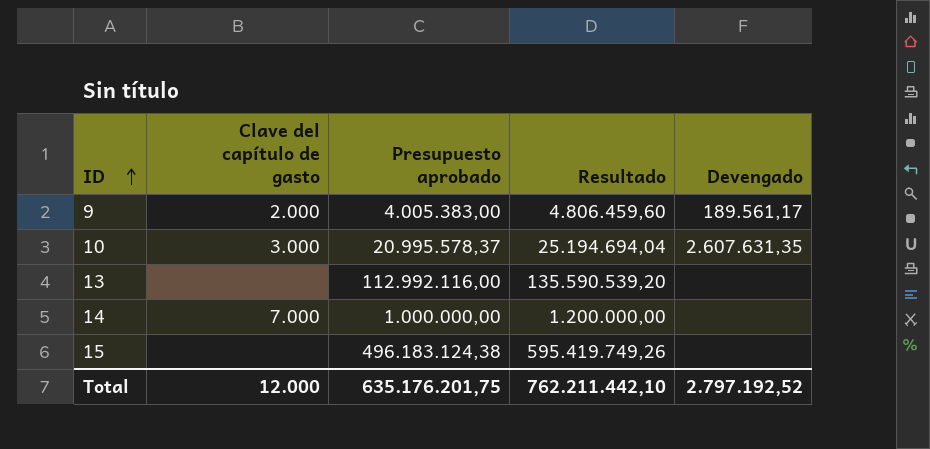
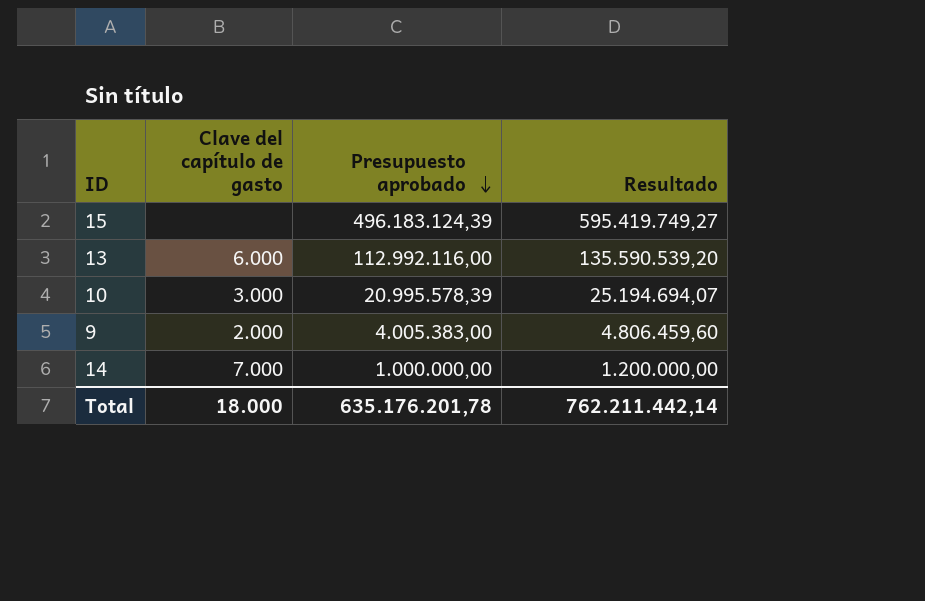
row order: ID ascending -> Presupuesto aprobado descending
column Devengado | position: 5 -> none
15 | Presupuesto aprobado: 496.183.124,38 -> 496.183.124,39
15 | Resultado: 595.419.749,26 -> 595.419.749,27
13 | Clave del capítulo de gasto: none -> 6.000
10 | Presupuesto aprobado: 20.995.578,37 -> 20.995.578,39
10 | Resultado: 25.194.694,04 -> 25.194.694,07
Total | Clave del capítulo de gasto: 12.000 -> 18.000
Total | Presupuesto aprobado: 635.176.201,75 -> 635.176.201,78
Total | Resultado: 762.211.442,10 -> 762.211.442,14

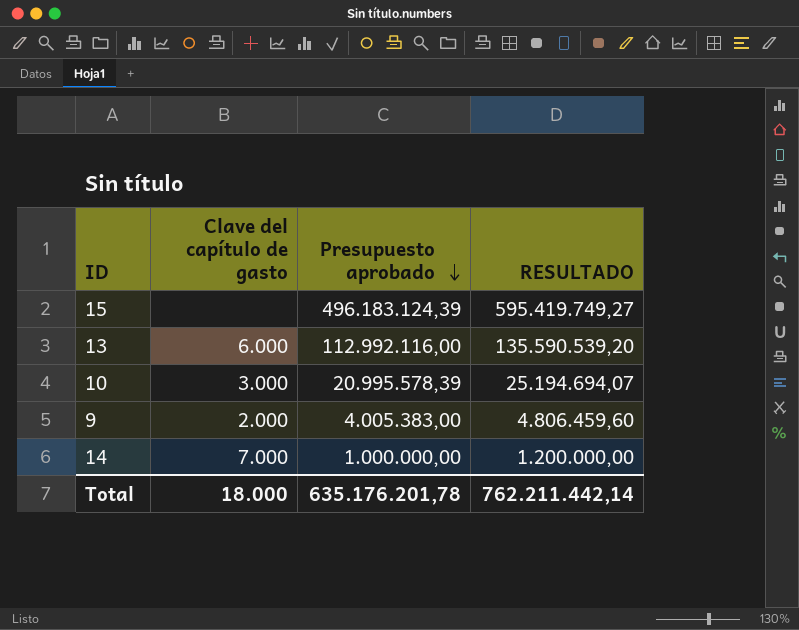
column name: Resultado -> RESULTADO

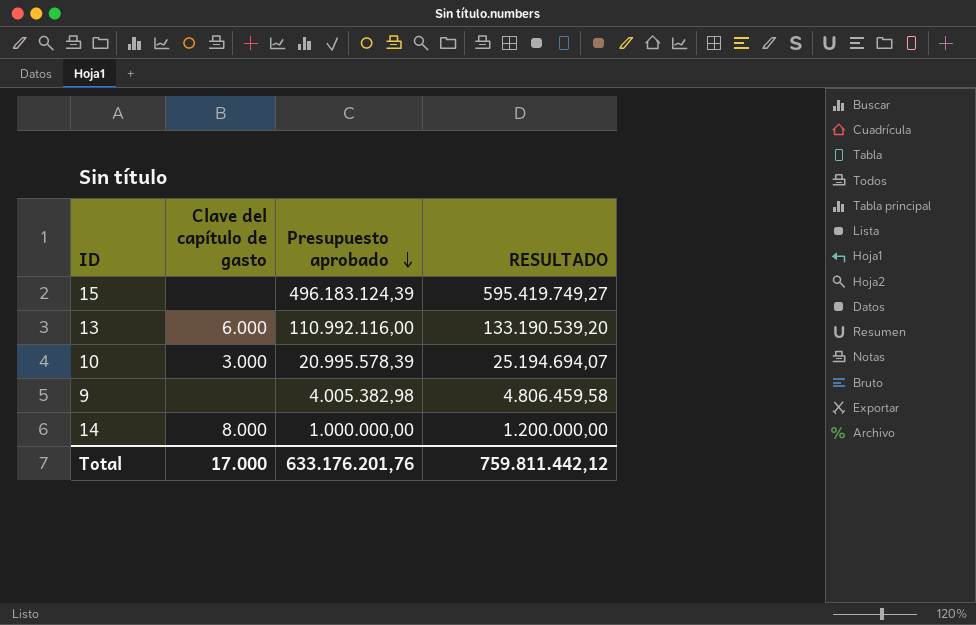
13 | Presupuesto aprobado: 112.992.116,00 -> 110.992.116,00
13 | RESULTADO: 135.590.539,20 -> 133.190.539,20
9 | Clave del capítulo de gasto: 2.000 -> none
9 | Presupuesto aprobado: 4.005.383,00 -> 4.005.382,98
9 | RESULTADO: 4.806.459,60 -> 4.806.459,58
14 | Clave del capítulo de gasto: 7.000 -> 8.000
Total | Clave del capítulo de gasto: 18.000 -> 17.000
Total | Presupuesto aprobado: 635.176.201,78 -> 633.176.201,76
Total | RESULTADO: 762.211.442,14 -> 759.811.442,12

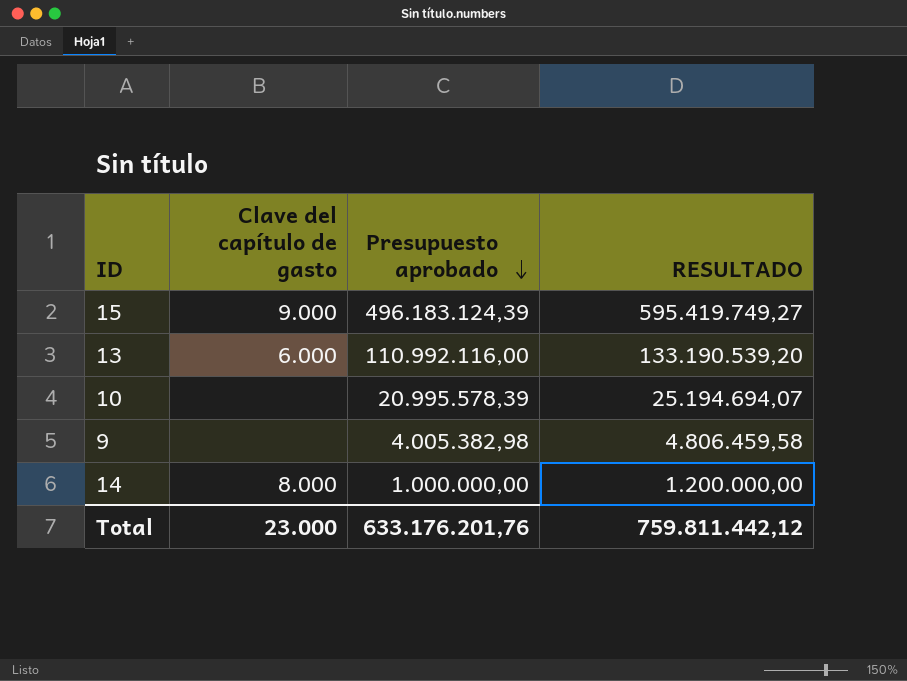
15 | Clave del capítulo de gasto: none -> 9.000
10 | Clave del capítulo de gasto: 3.000 -> none
Total | Clave del capítulo de gasto: 17.000 -> 23.000

